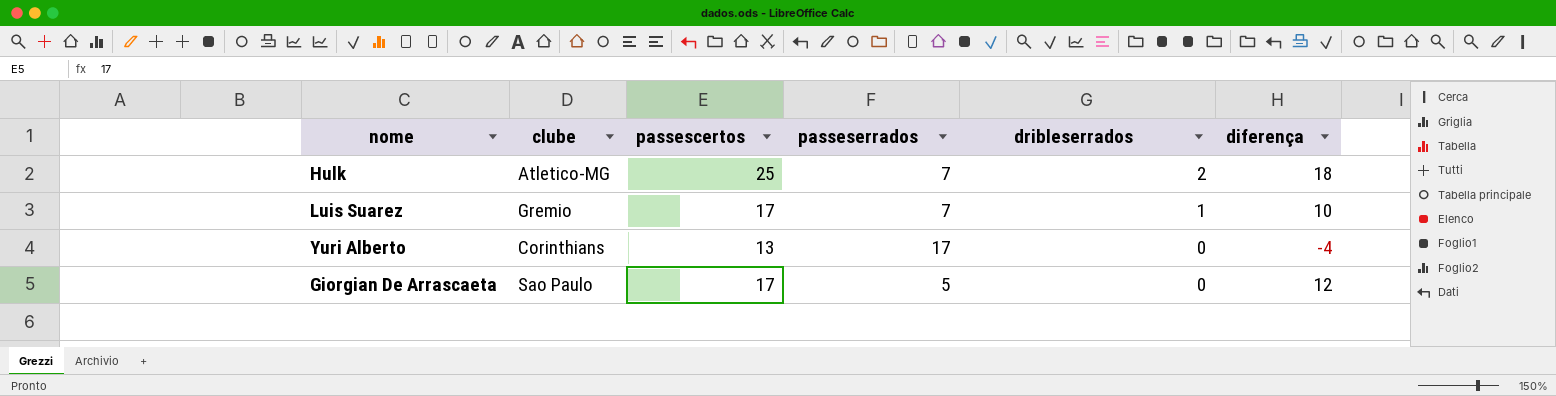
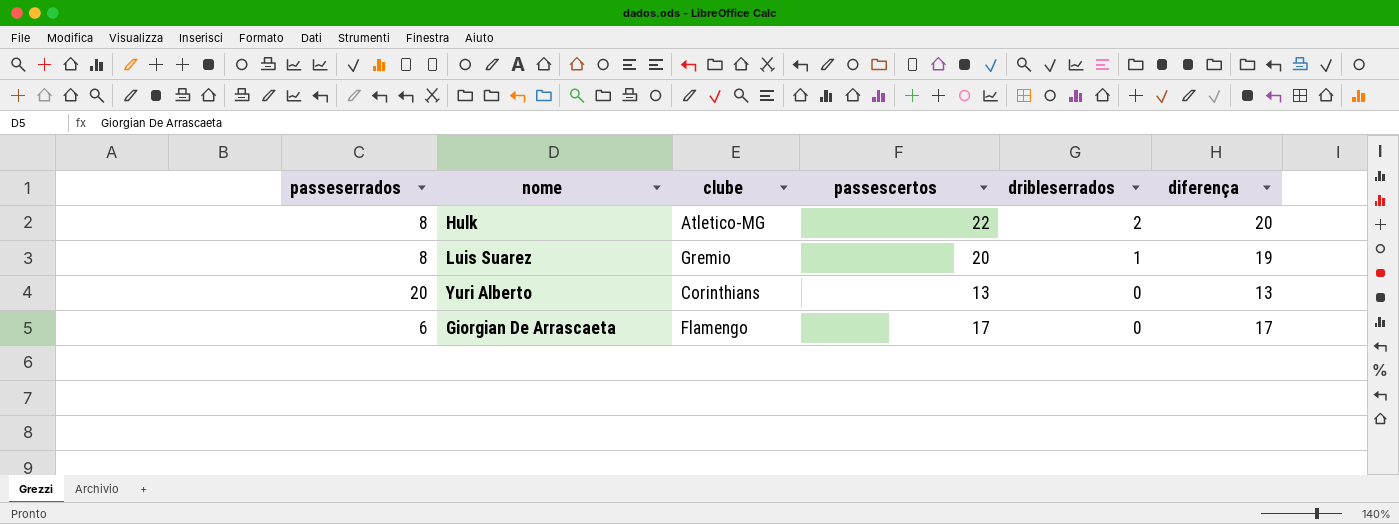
column passeserrados | position: 4 -> 1
column diferença | formula: [passescertos] - [passeserrados] -> [passescertos] - [dribleserrados]
Hulk | passeserrados: 7 -> 8
Hulk | passescertos: 25 -> 22
Luis Suarez | passeserrados: 7 -> 8
Luis Suarez | passescertos: 17 -> 20
Yuri Alberto | passeserrados: 17 -> 20
Giorgian De Arrascaeta | passeserrados: 5 -> 6
Giorgian De Arrascaeta | clube: Sao Paulo -> Flamengo

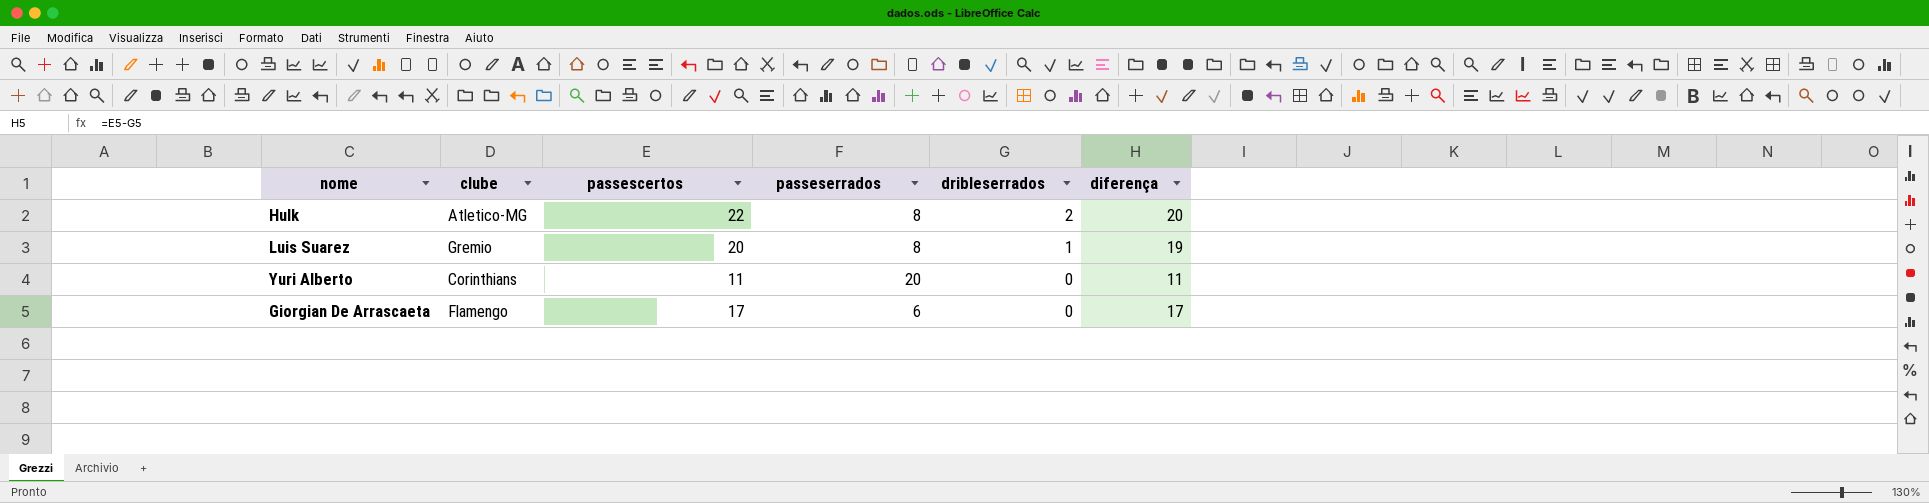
column passeserrados | position: 1 -> 4
Yuri Alberto | passescertos: 13 -> 11
Yuri Alberto | diferença: 13 -> 11

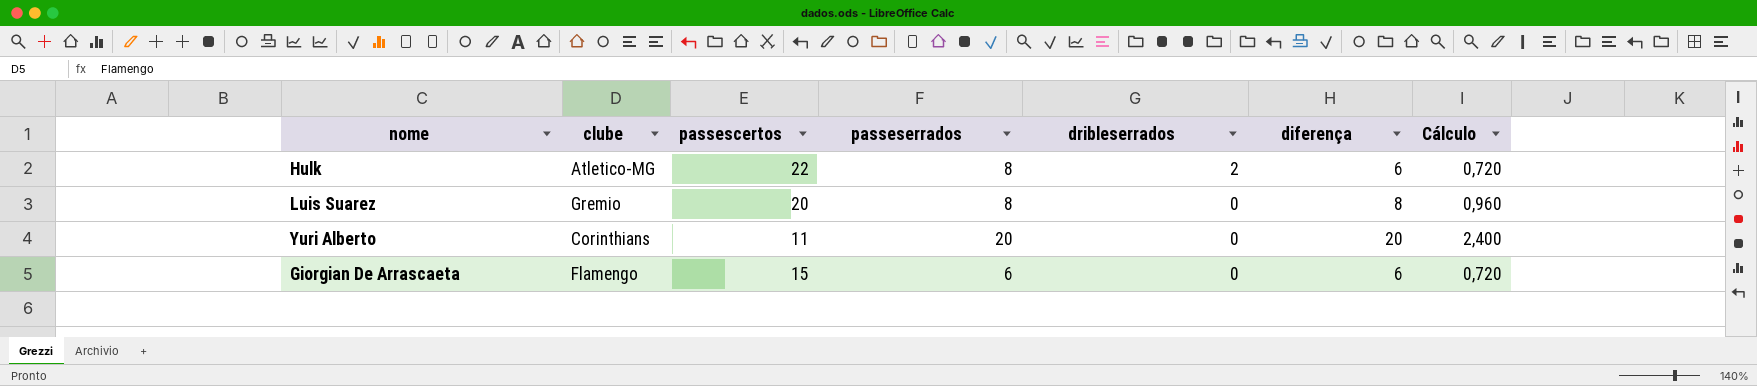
column diferença | formula: [passescertos] - [dribleserrados] -> [passeserrados] - [dribleserrados]
column Cálculo | formula: none -> [diferença] * 0,12
Luis Suarez | dribleserrados: 1 -> 0
Giorgian De Arrascaeta | passescertos: 17 -> 15

